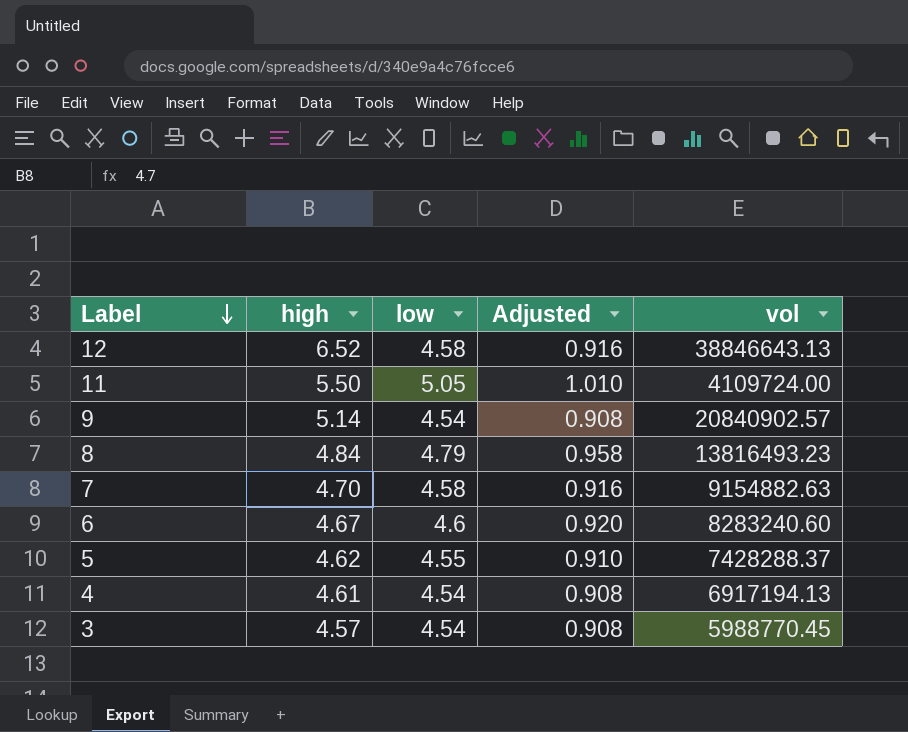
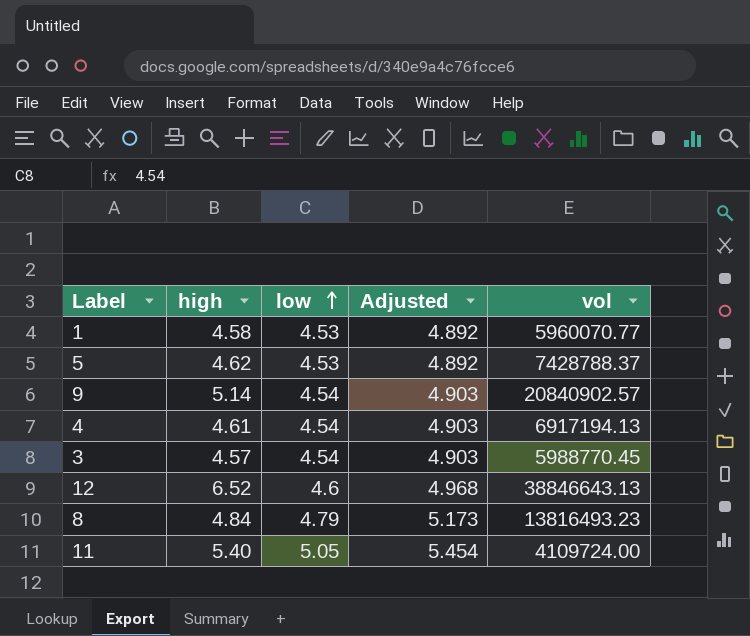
row order: Label descending -> low ascending
column Adjusted | formula: [low] * 0.2 -> [low] * 1.08
row 7: 4.70 | 4.58 | 0.916 | 9154882.63 -> none
row 6: 4.67 | 4.6 | 0.920 | 8283240.60 -> none
row 1: none -> 4.58 | 4.53 | 4.892 | 5960070.77
5 | low: 4.55 -> 4.53
5 | vol: 7428288.37 -> 7428788.37
12 | low: 4.58 -> 4.6
11 | high: 5.50 -> 5.40

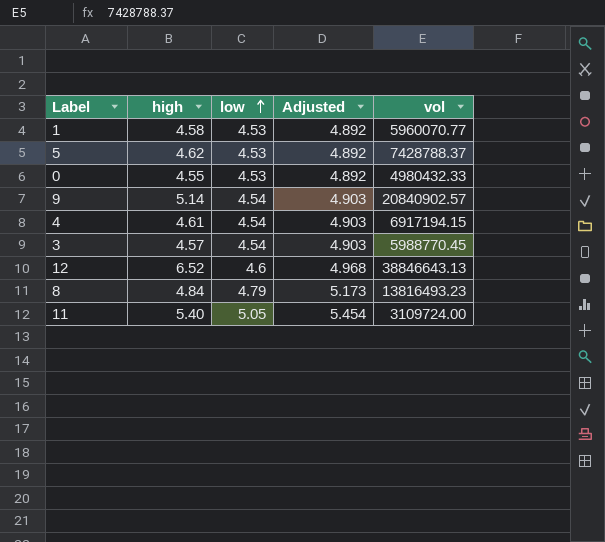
row 0: none -> 4.55 | 4.53 | 4.892 | 4980432.33
4 | vol: 6917194.13 -> 6917194.15
11 | vol: 4109724.00 -> 3109724.00

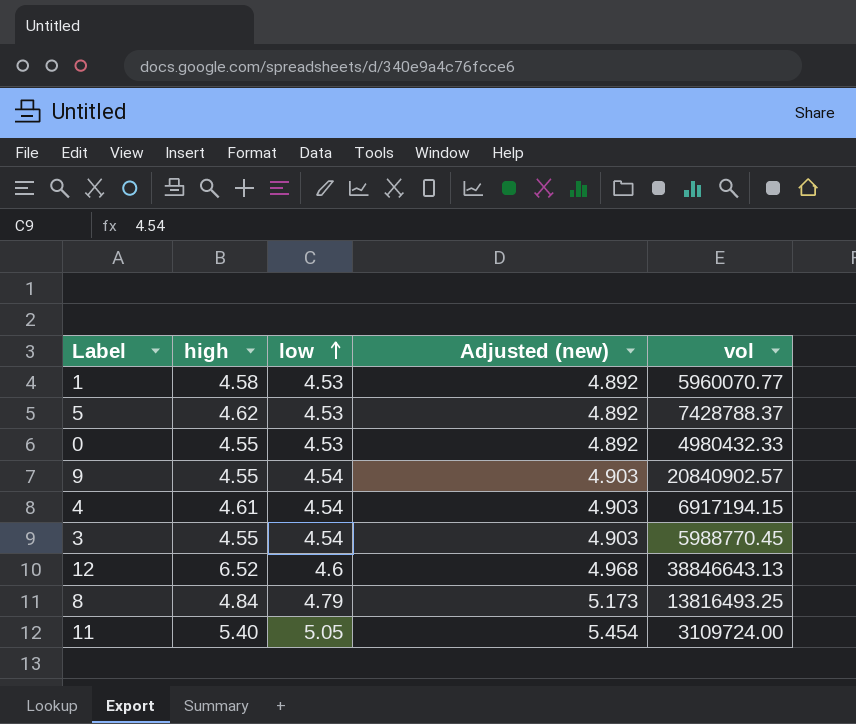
column name: Adjusted -> Adjusted (new)
9 | high: 5.14 -> 4.55
3 | high: 4.57 -> 4.55
8 | vol: 13816493.23 -> 13816493.25

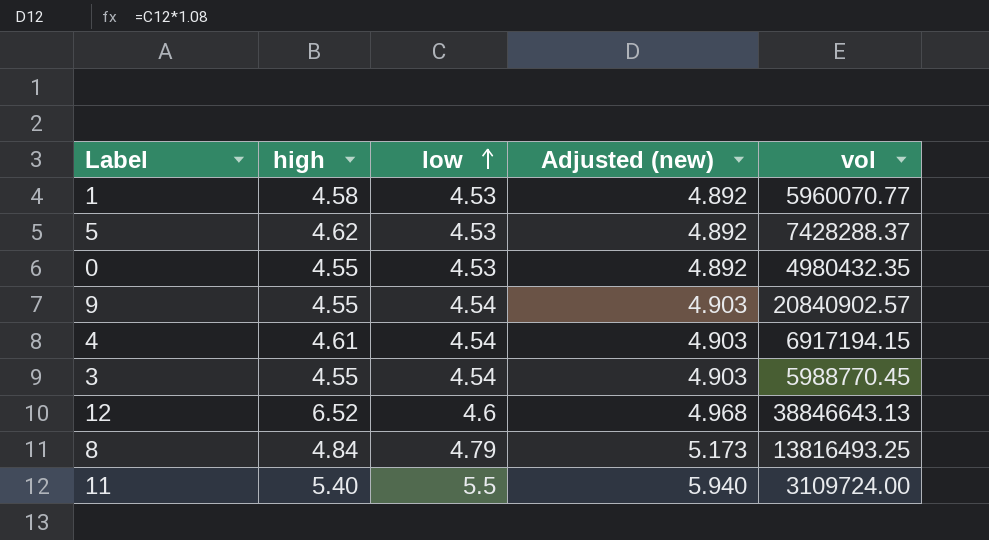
5 | vol: 7428788.37 -> 7428288.37
0 | vol: 4980432.33 -> 4980432.35
11 | low: 5.05 -> 5.5
11 | Adjusted (new): 5.454 -> 5.940

